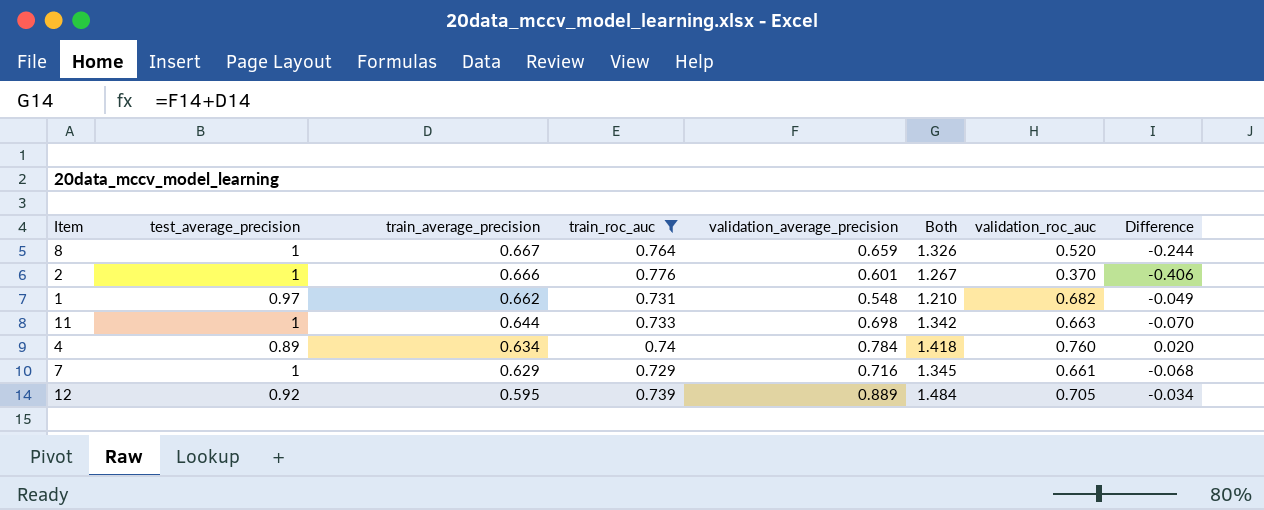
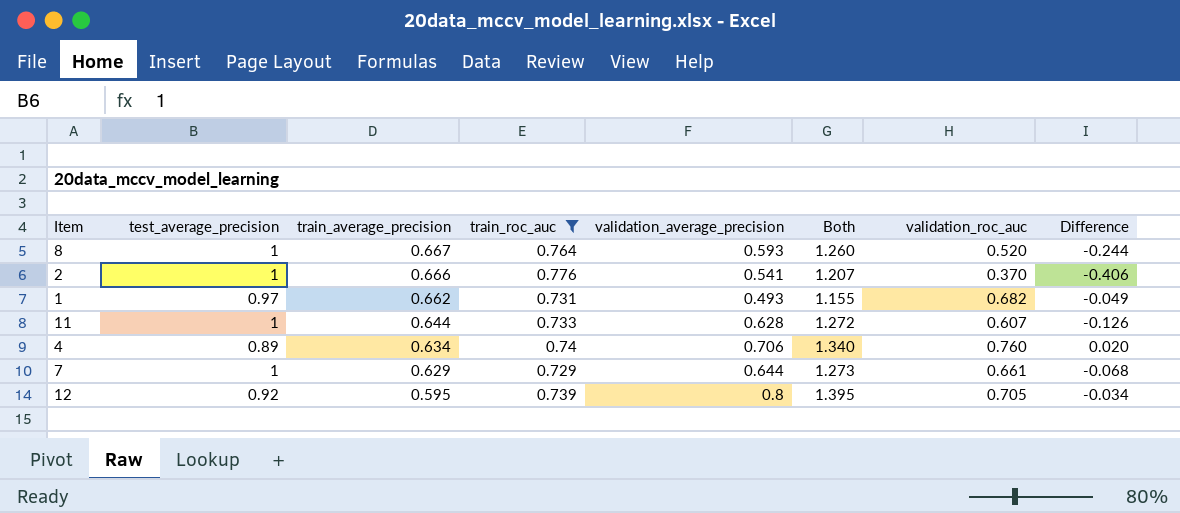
8 | validation_average_precision: 0.659 -> 0.593
8 | Both: 1.326 -> 1.260
2 | validation_average_precision: 0.601 -> 0.541
2 | Both: 1.267 -> 1.207
1 | validation_average_precision: 0.548 -> 0.493
1 | Both: 1.210 -> 1.155
11 | validation_average_precision: 0.698 -> 0.628
11 | Both: 1.342 -> 1.272
11 | validation_roc_auc: 0.663 -> 0.607
11 | Difference: -0.070 -> -0.126
4 | validation_average_precision: 0.784 -> 0.706
4 | Both: 1.418 -> 1.340
7 | validation_average_precision: 0.716 -> 0.644
7 | Both: 1.345 -> 1.273
12 | validation_average_precision: 0.889 -> 0.8
12 | Both: 1.484 -> 1.395

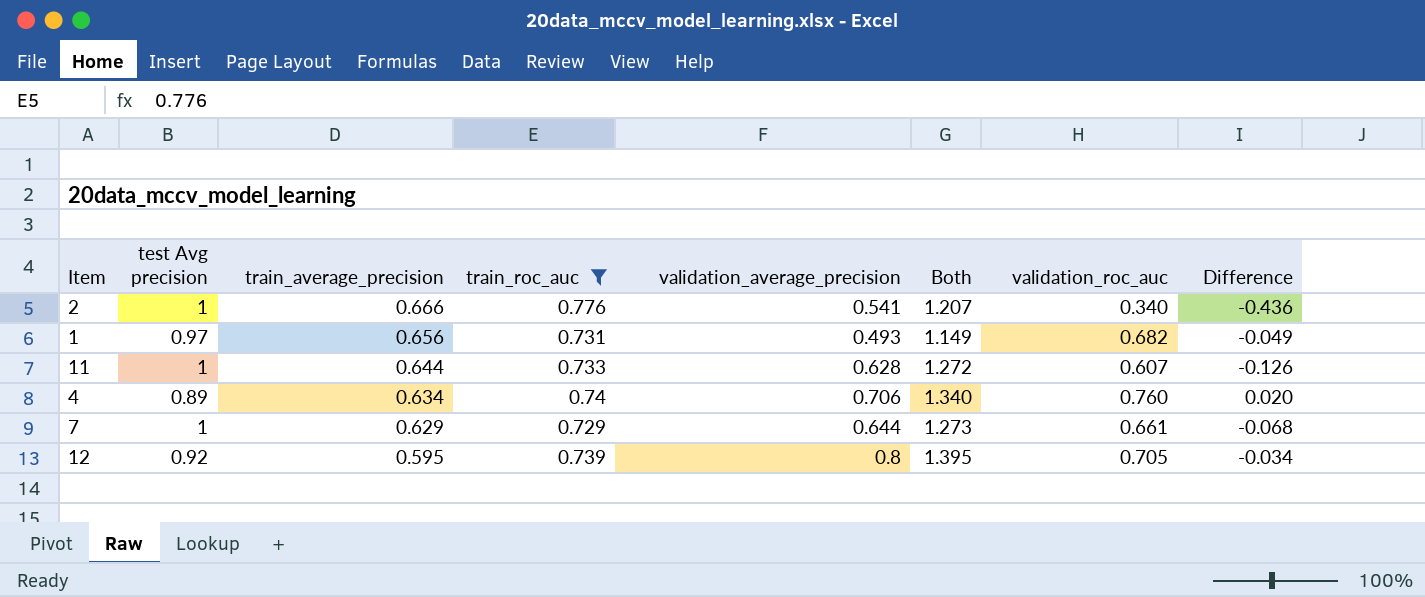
column name: test_average_precision -> test Avg precision
row 8: 1 | 0.667 | 0.764 | 0.593 | 1.260 | 0.520 | -0.244 -> none
2 | validation_roc_auc: 0.370 -> 0.340
2 | Difference: -0.406 -> -0.436
1 | train_average_precision: 0.662 -> 0.656
1 | Both: 1.155 -> 1.149

